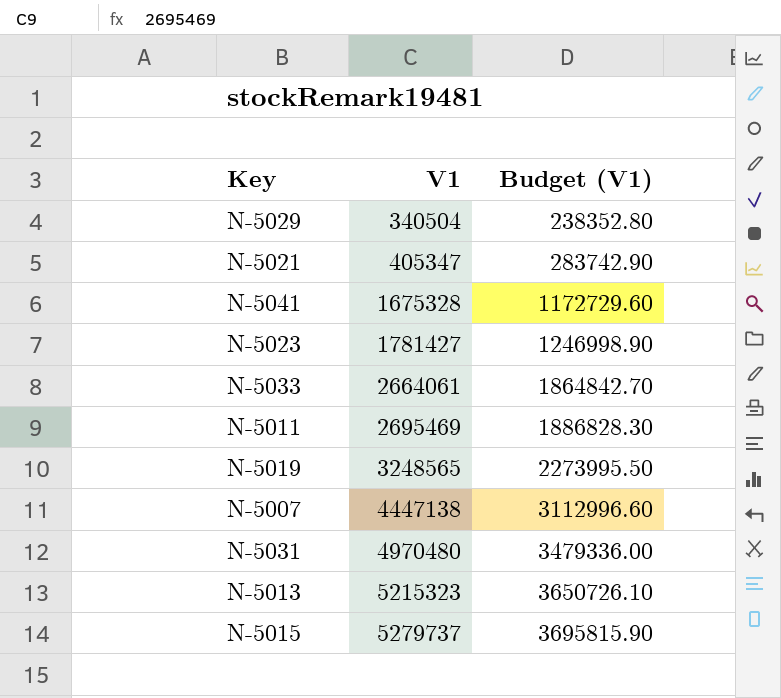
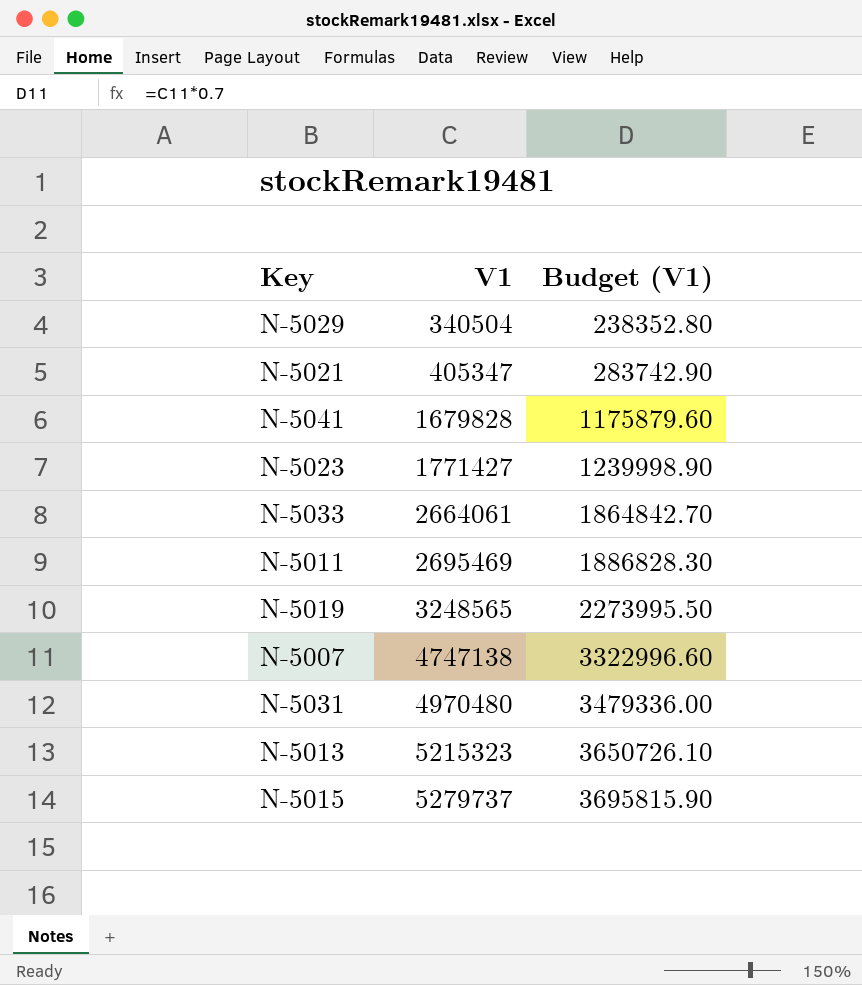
N-5041 | V1: 1675328 -> 1679828
N-5041 | Budget (V1): 1172729.60 -> 1175879.60
N-5023 | V1: 1781427 -> 1771427
N-5023 | Budget (V1): 1246998.90 -> 1239998.90
N-5007 | V1: 4447138 -> 4747138
N-5007 | Budget (V1): 3112996.60 -> 3322996.60

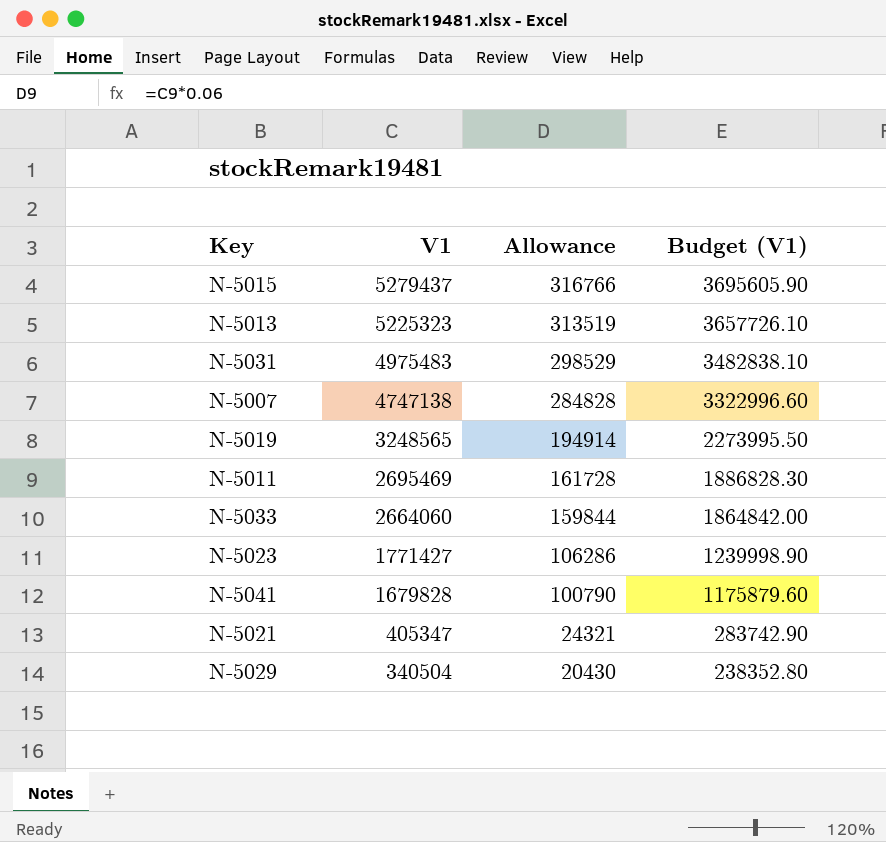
row order: V1 ascending -> V1 descending
column Allowance | formula: none -> [V1] * 0.06
N-5015 | V1: 5279737 -> 5279437
N-5015 | Budget (V1): 3695815.90 -> 3695605.90
N-5013 | V1: 5215323 -> 5225323
N-5013 | Budget (V1): 3650726.10 -> 3657726.10
N-5031 | V1: 4970480 -> 4975483
N-5031 | Budget (V1): 3479336.00 -> 3482838.10
N-5033 | V1: 2664061 -> 2664060
N-5033 | Budget (V1): 1864842.70 -> 1864842.00

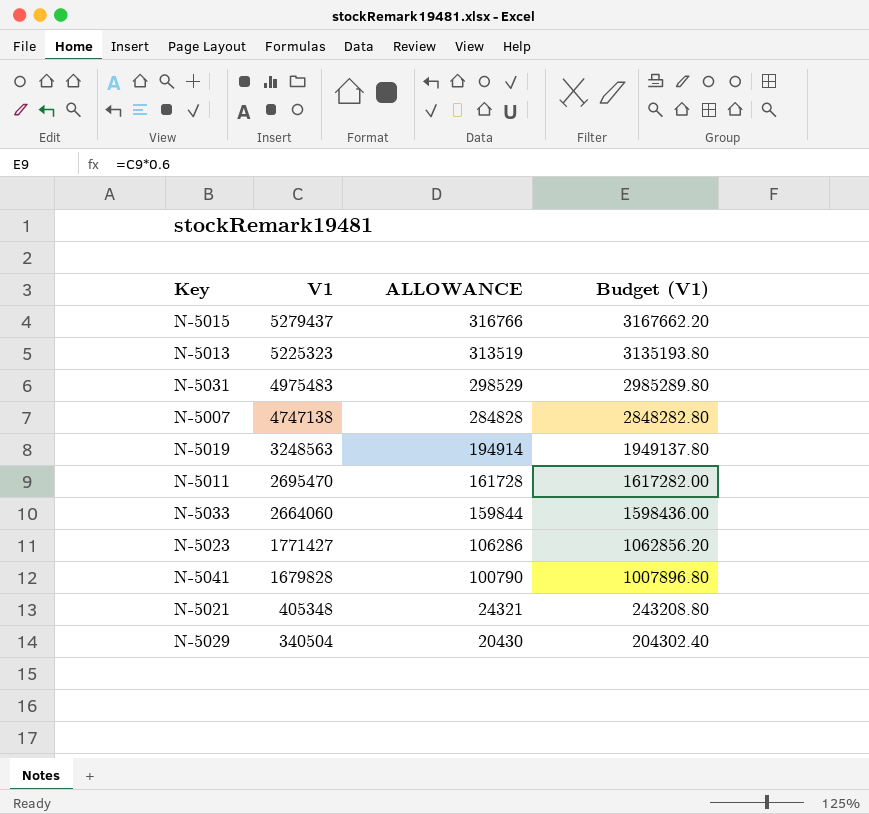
column name: Allowance -> ALLOWANCE
column Budget (V1) | formula: [V1] * 0.7 -> [V1] * 0.6
N-5019 | V1: 3248565 -> 3248563
N-5011 | V1: 2695469 -> 2695470
N-5021 | V1: 405347 -> 405348

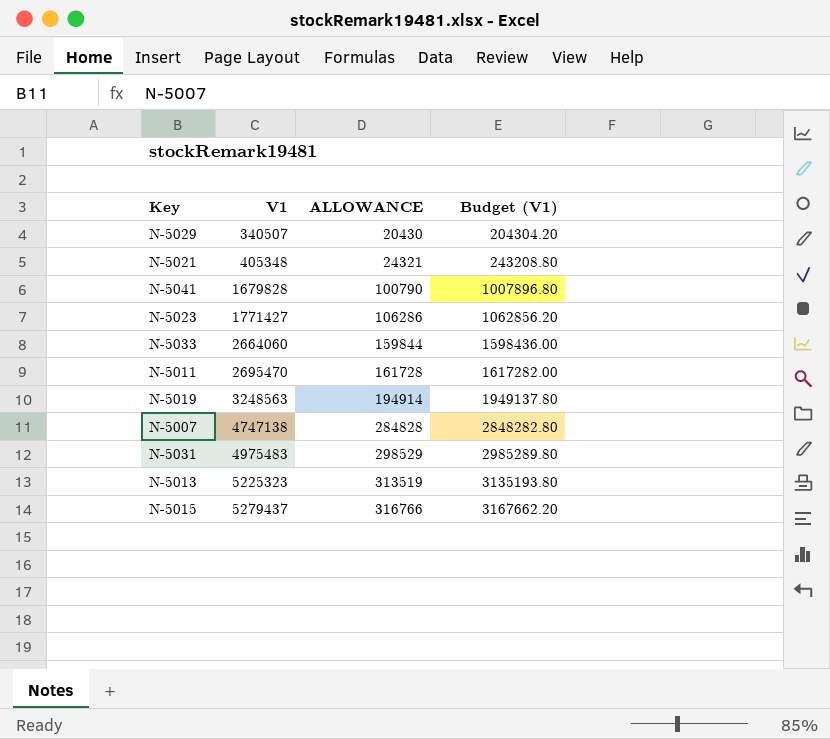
row order: V1 descending -> V1 ascending
N-5029 | V1: 340504 -> 340507
N-5029 | Budget (V1): 204302.40 -> 204304.20

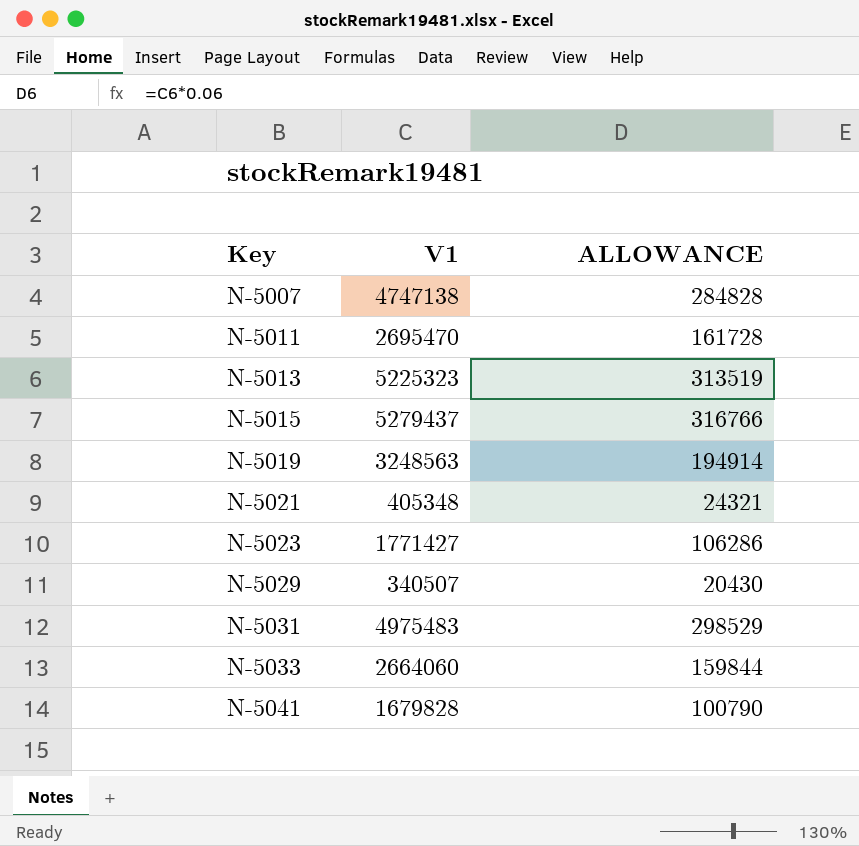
row order: V1 ascending -> Key ascending
column Budget (V1) | formula: [V1] * 0.6 -> none

